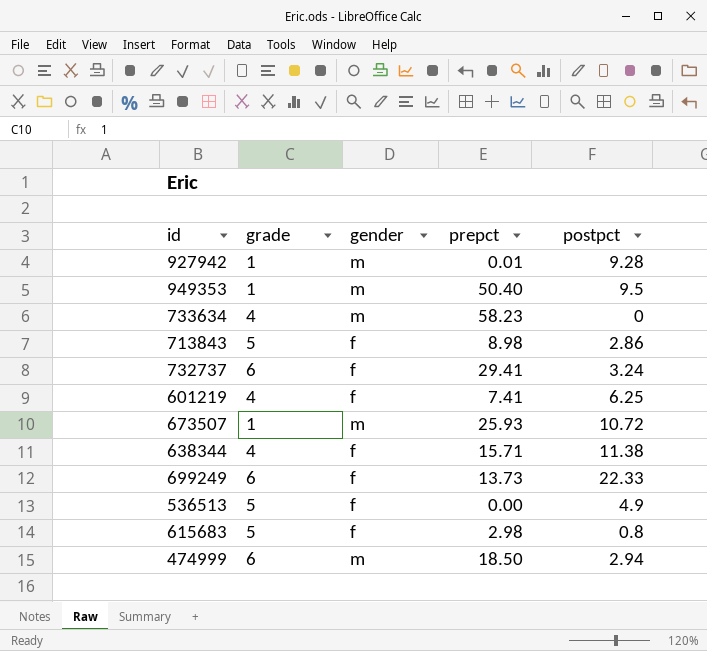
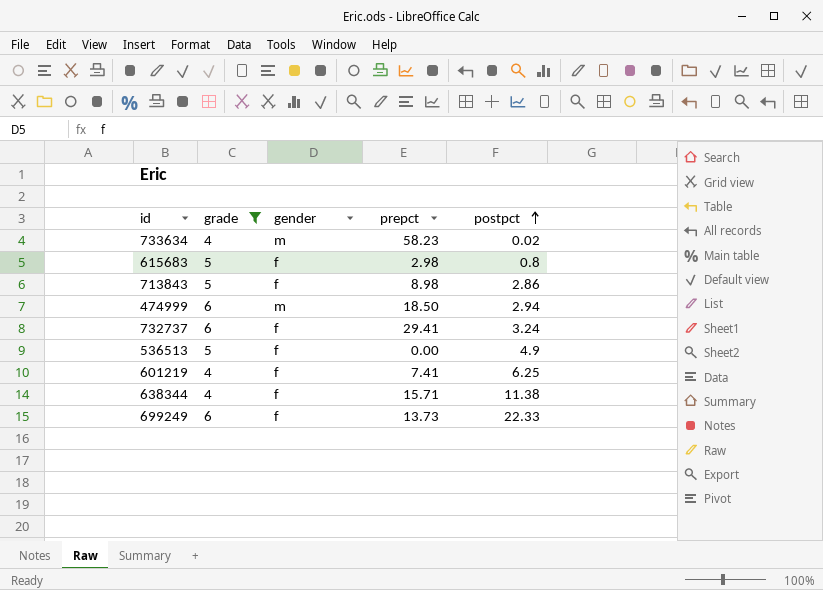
filter: none -> grade != 1
row order: none -> postpct ascending
733634 | postpct: 0 -> 0.02

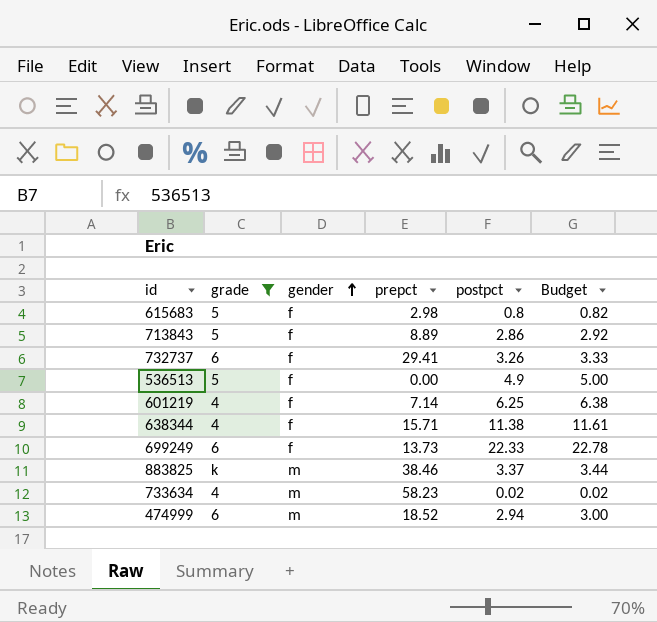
row order: postpct ascending -> gender ascending
column Budget | formula: none -> [postpct] * 1.02
713843 | prepct: 8.98 -> 8.89
732737 | postpct: 3.24 -> 3.26
601219 | prepct: 7.41 -> 7.14
row 883825: none -> k | m | 38.46 | 3.37 | 3.44
474999 | prepct: 18.50 -> 18.52

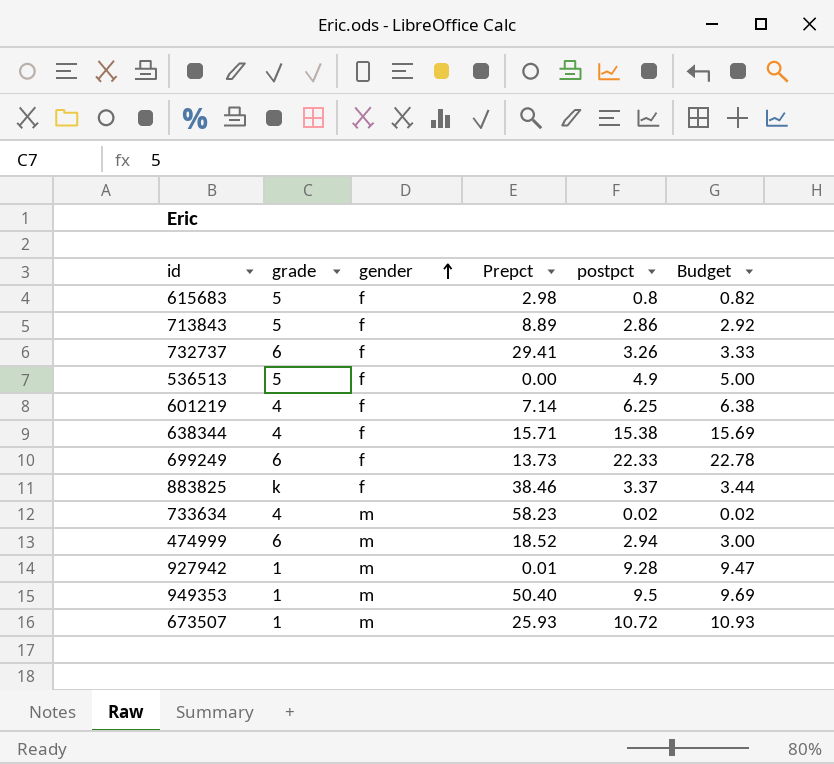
filter: grade != 1 -> none
column name: prepct -> Prepct
638344 | postpct: 11.38 -> 15.38
638344 | Budget: 11.61 -> 15.69
883825 | gender: m -> f

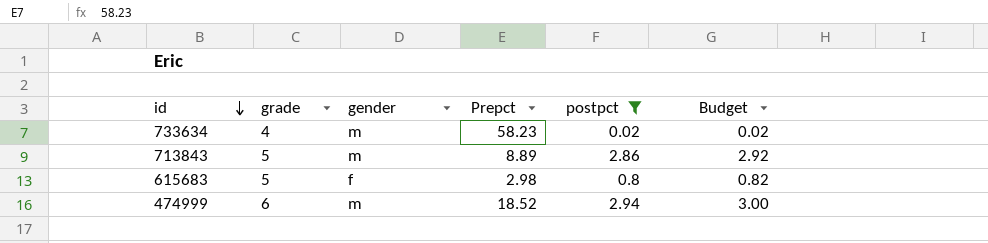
filter: none -> postpct <= 2.94
row order: gender ascending -> id descending
713843 | gender: f -> m

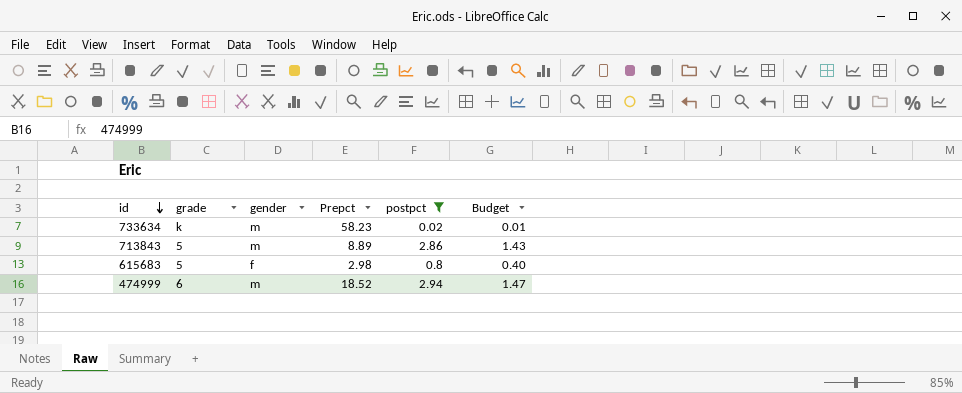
column Budget | formula: [postpct] * 1.02 -> [postpct] * 0.5
733634 | grade: 4 -> k

